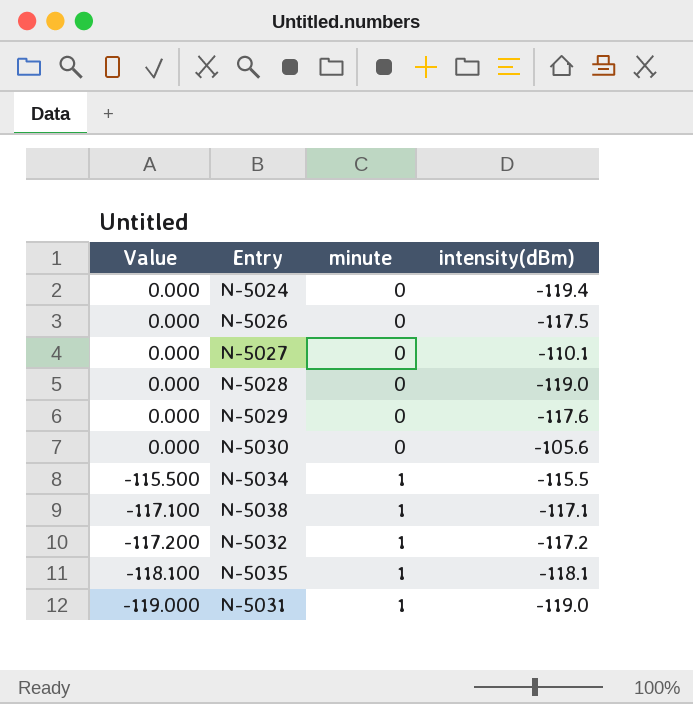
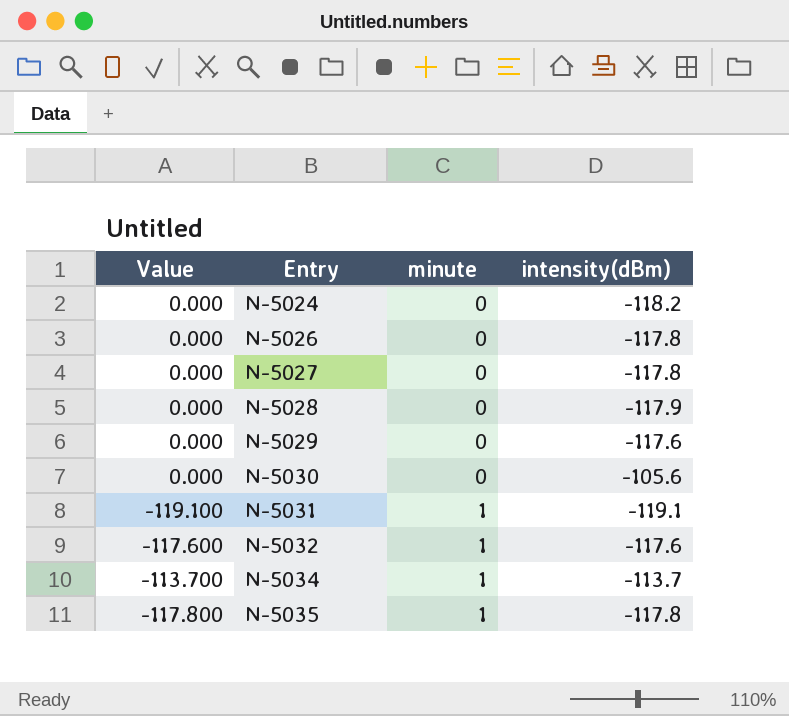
row order: Value descending -> Entry ascending
row N-5038: -117.100 | 1 | -117.1 -> none
N-5024 | intensity(dBm): -119.4 -> -118.2
N-5026 | intensity(dBm): -117.5 -> -117.8
N-5027 | intensity(dBm): -110.1 -> -117.8
N-5028 | intensity(dBm): -119.0 -> -117.9
N-5031 | Value: -119.000 -> -119.100
N-5031 | intensity(dBm): -119.0 -> -119.1
N-5032 | Value: -117.200 -> -117.600
N-5032 | intensity(dBm): -117.2 -> -117.6
N-5034 | Value: -115.500 -> -113.700
N-5034 | intensity(dBm): -115.5 -> -113.7
N-5035 | Value: -118.100 -> -117.800
N-5035 | intensity(dBm): -118.1 -> -117.8

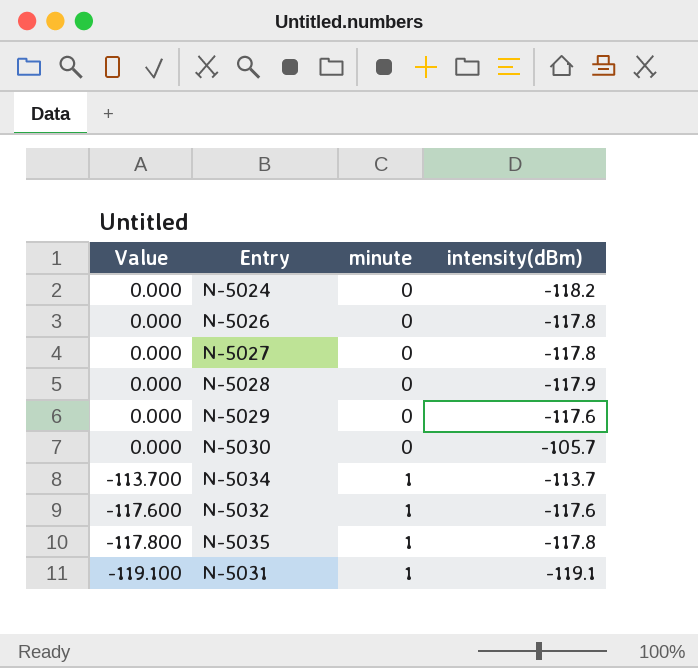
row order: Entry ascending -> Value descending
N-5030 | intensity(dBm): -105.6 -> -105.7

